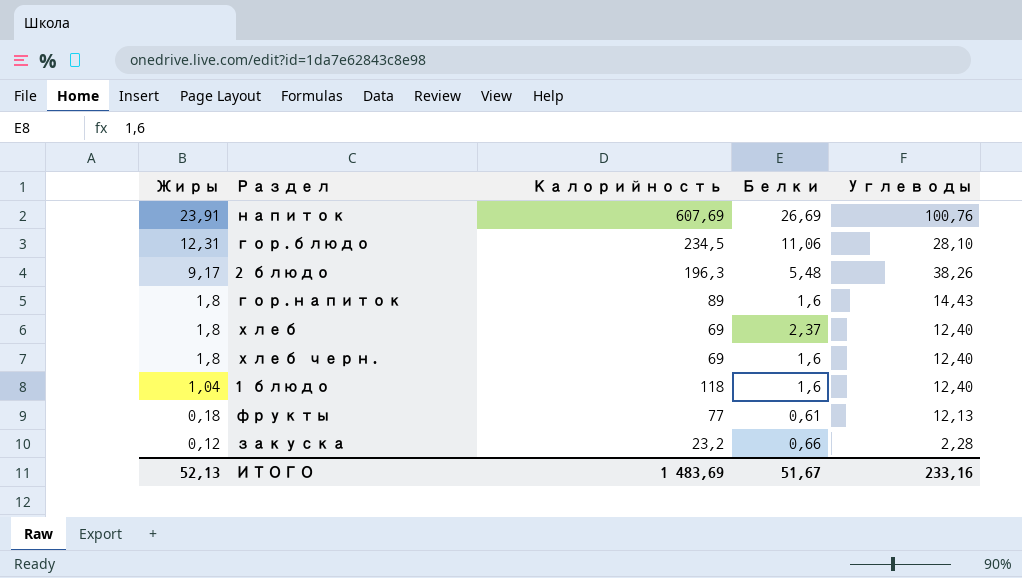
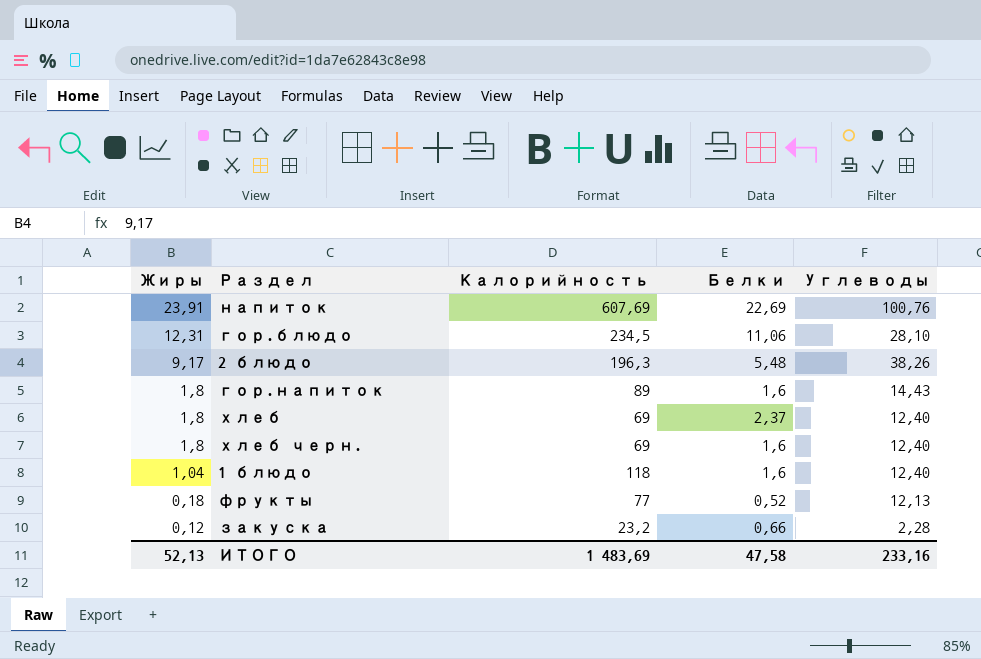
напиток | Белки: 26,69 -> 22,69
фрукты | Белки: 0,61 -> 0,52
ИТОГО | Белки: 51,67 -> 47,58

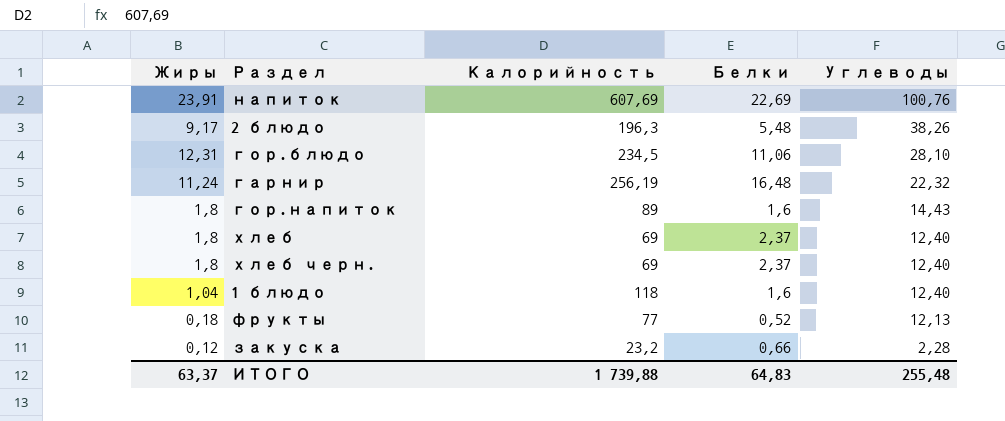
row order: Жиры descending -> Углеводы descending
row гарнир: none -> 11,24 | 256,19 | 16,48 | 22,32
хлеб черн. | Белки: 1,6 -> 2,37
ИТОГО | Жиры: 52,13 -> 63,37
ИТОГО | Калорийность: 1 483,69 -> 1 739,88
ИТОГО | Белки: 47,58 -> 64,83
ИТОГО | Углеводы: 233,16 -> 255,48

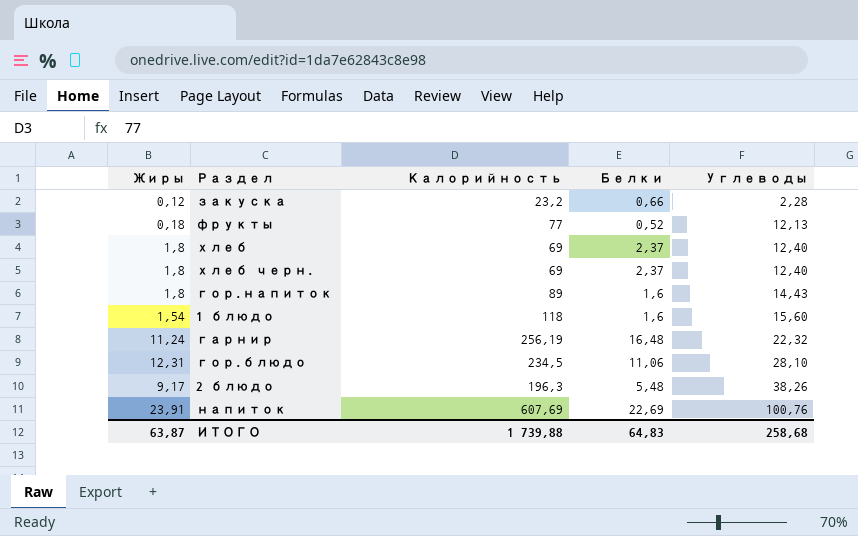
row order: Углеводы descending -> Углеводы ascending
1 блюдо | Жиры: 1,04 -> 1,54
1 блюдо | Углеводы: 12,40 -> 15,60
ИТОГО | Жиры: 63,37 -> 63,87
ИТОГО | Углеводы: 255,48 -> 258,68

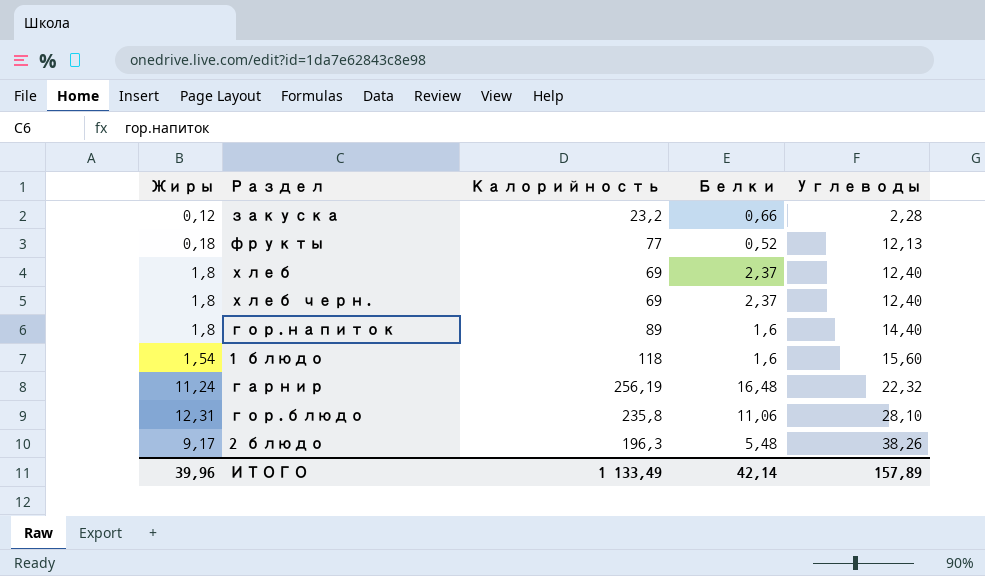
row напиток: 23,91 | 607,69 | 22,69 | 100,76 -> none
гор.напиток | Углеводы: 14,43 -> 14,40
гор.блюдо | Калорийность: 234,5 -> 235,8
ИТОГО | Жиры: 63,87 -> 39,96
ИТОГО | Калорийность: 1 739,88 -> 1 133,49
ИТОГО | Белки: 64,83 -> 42,14
ИТОГО | Углеводы: 258,68 -> 157,89

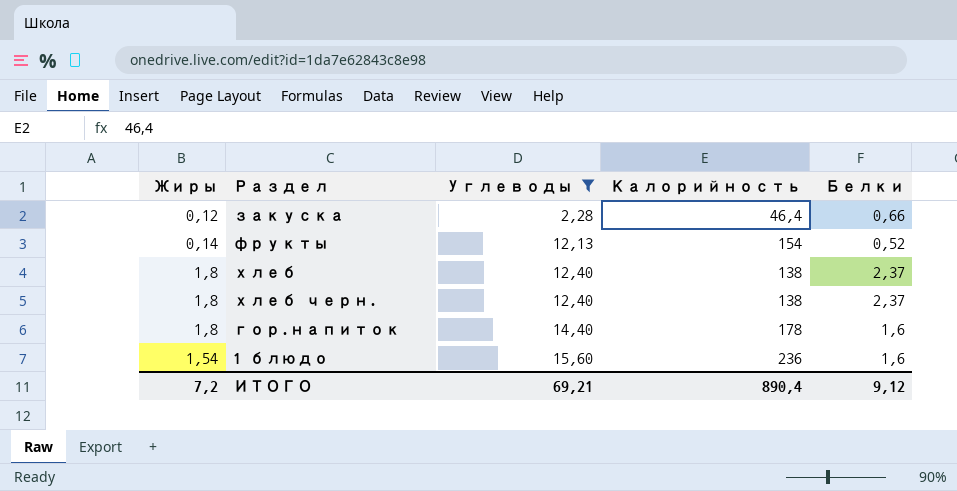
filter: none -> Углеводы <= 15,60
column Углеводы | position: 5 -> 3
закуска | Калорийность: 23,2 -> 46,4
фрукты | Жиры: 0,18 -> 0,14
фрукты | Калорийность: 77 -> 154
хлеб | Калорийность: 69 -> 138
хлеб черн. | Калорийность: 69 -> 138
гор.напиток | Калорийность: 89 -> 178
1 блюдо | Калорийность: 118 -> 236
ИТОГО | Жиры: 39,96 -> 7,2
ИТОГО | Углеводы: 157,89 -> 69,21
ИТОГО | Калорийность: 1 133,49 -> 890,4
ИТОГО | Белки: 42,14 -> 9,12

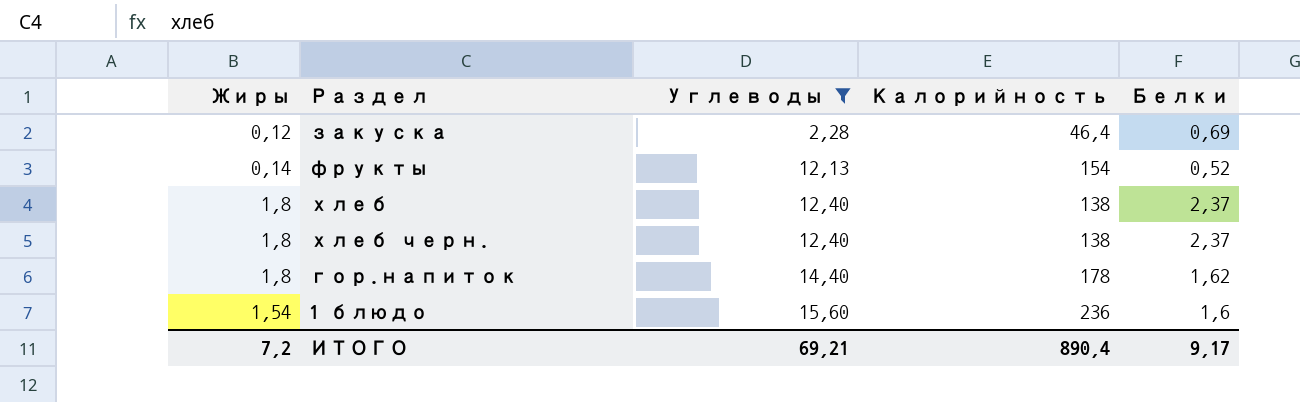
закуска | Белки: 0,66 -> 0,69
гор.напиток | Белки: 1,6 -> 1,62
ИТОГО | Белки: 9,12 -> 9,17

